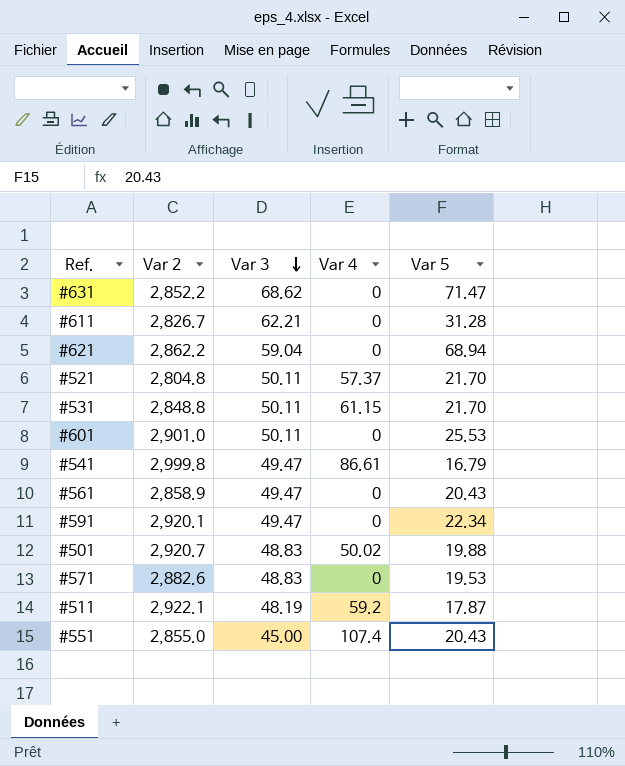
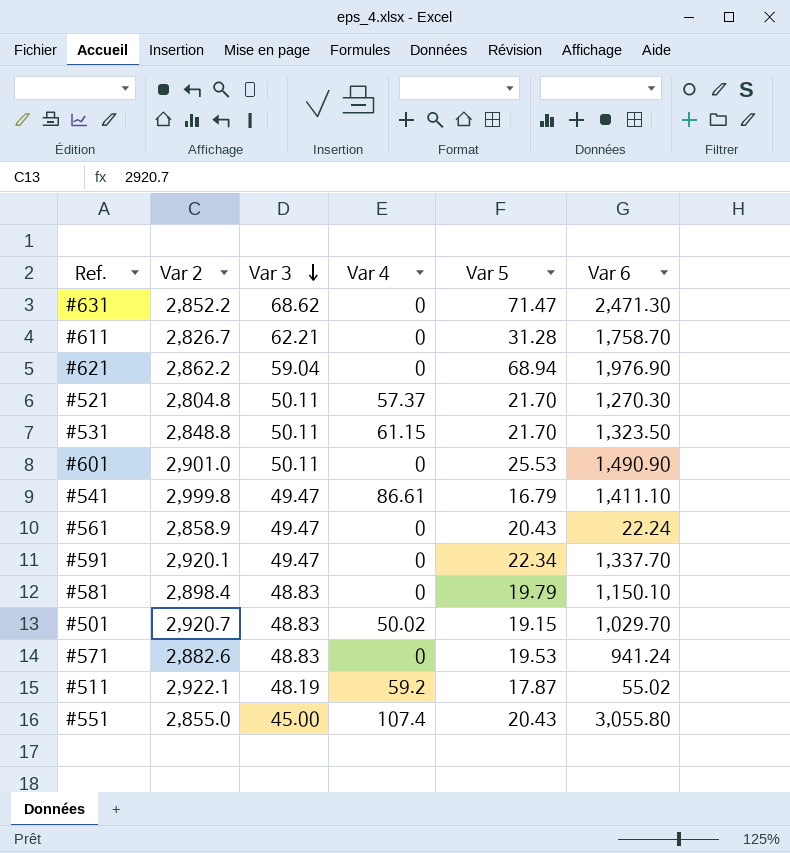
column Var 6 | position: none -> 6
row #581: none -> 2,898.4 | 48.83 | 0 | 19.79 | 1,150.10
#501 | Var 5: 19.88 -> 19.15

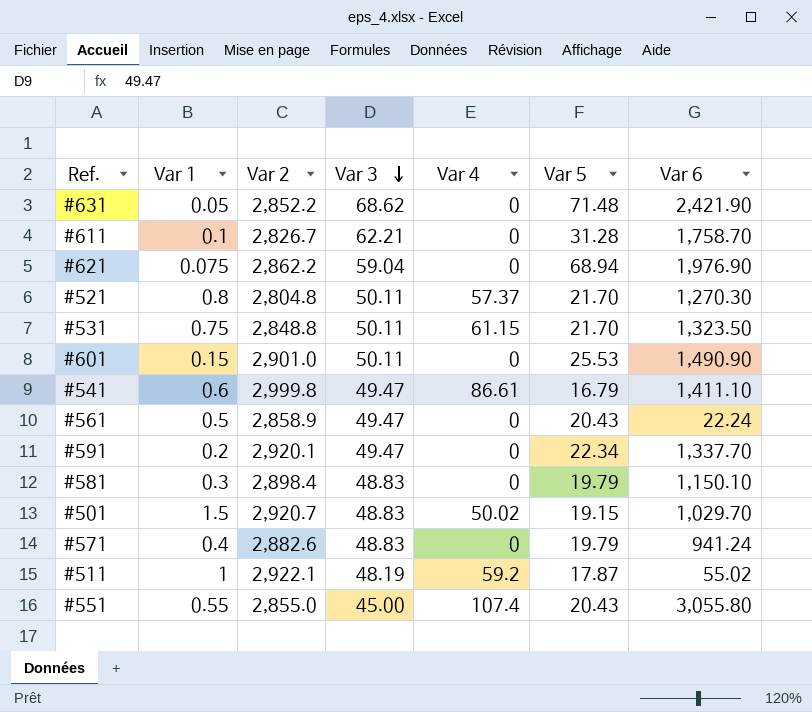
column Var 1 | position: none -> 2
#631 | Var 5: 71.47 -> 71.48
#631 | Var 6: 2,471.30 -> 2,421.90
#571 | Var 5: 19.53 -> 19.79

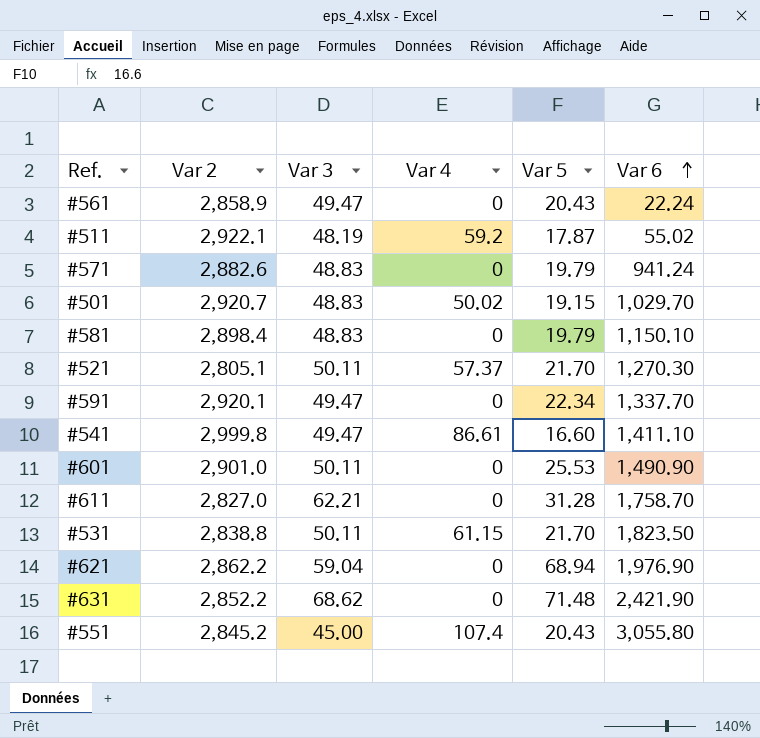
row order: Var 3 descending -> Var 6 ascending
column Var 1 | position: 2 -> none
#521 | Var 2: 2,804.8 -> 2,805.1
#541 | Var 5: 16.79 -> 16.60
#611 | Var 2: 2,826.7 -> 2,827.0
#531 | Var 2: 2,848.8 -> 2,838.8
#531 | Var 6: 1,323.50 -> 1,823.50
#551 | Var 2: 2,855.0 -> 2,845.2

